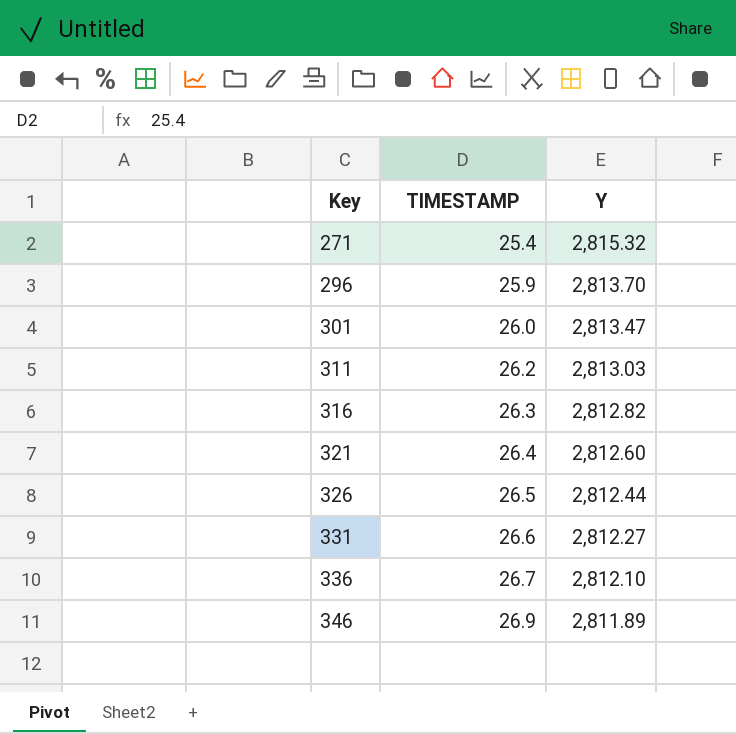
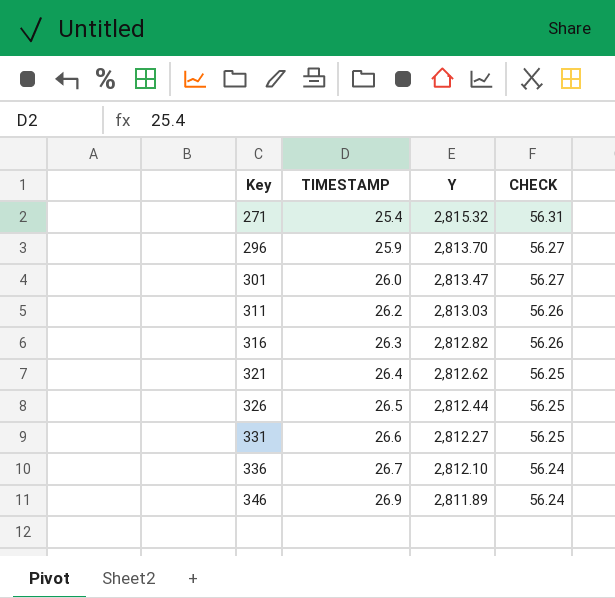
column CHECK | formula: none -> [Y] * 0.02
321 | Y: 2,812.60 -> 2,812.62

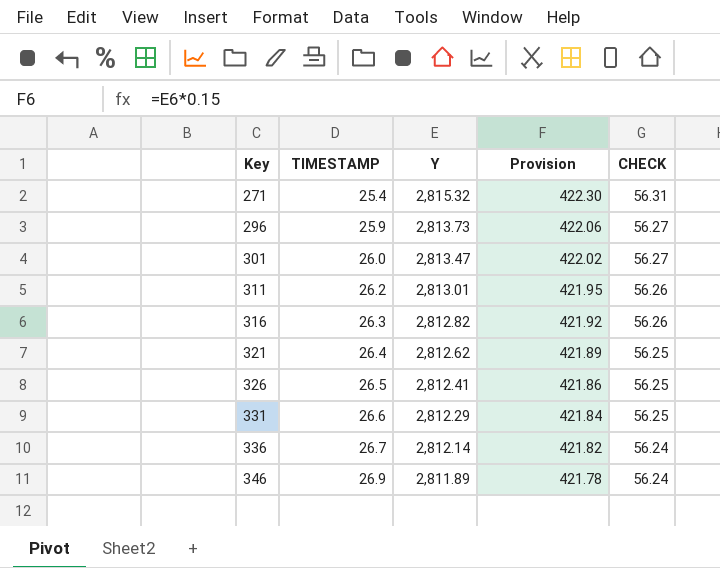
column Provision | formula: none -> [Y] * 0.15
296 | Y: 2,813.70 -> 2,813.73
311 | Y: 2,813.03 -> 2,813.01
326 | Y: 2,812.44 -> 2,812.41
331 | Y: 2,812.27 -> 2,812.29
336 | Y: 2,812.10 -> 2,812.14

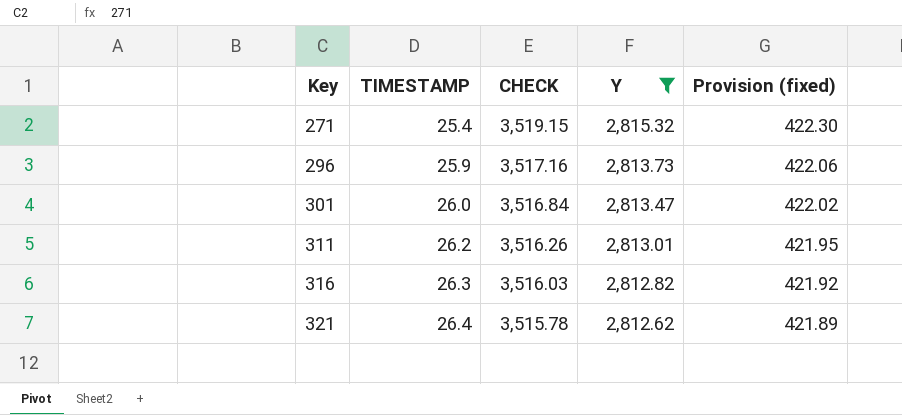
filter: none -> Y >= 2,812.62
column CHECK | formula: [Y] * 0.02 -> [Y] * 1.25
column CHECK | position: 5 -> 3
column name: Provision -> Provision (fixed)

